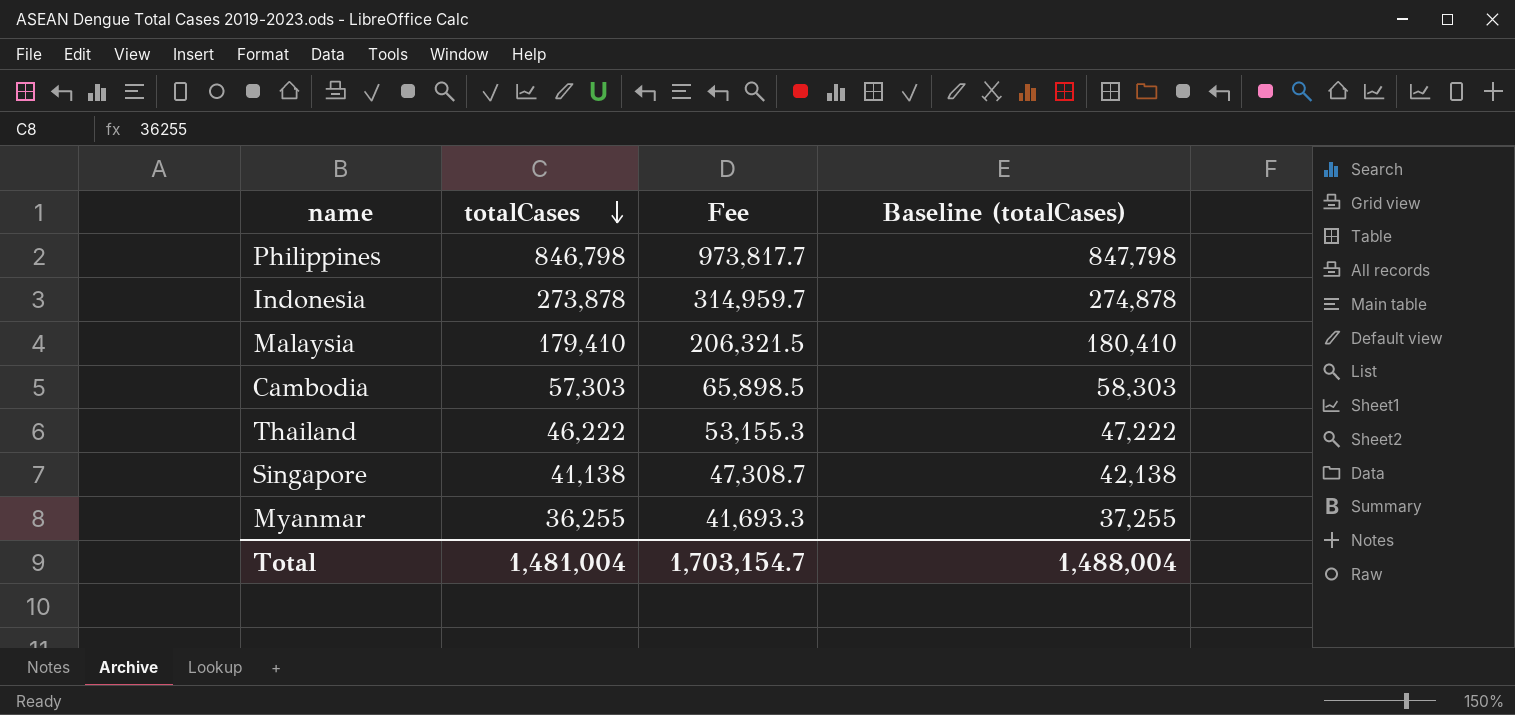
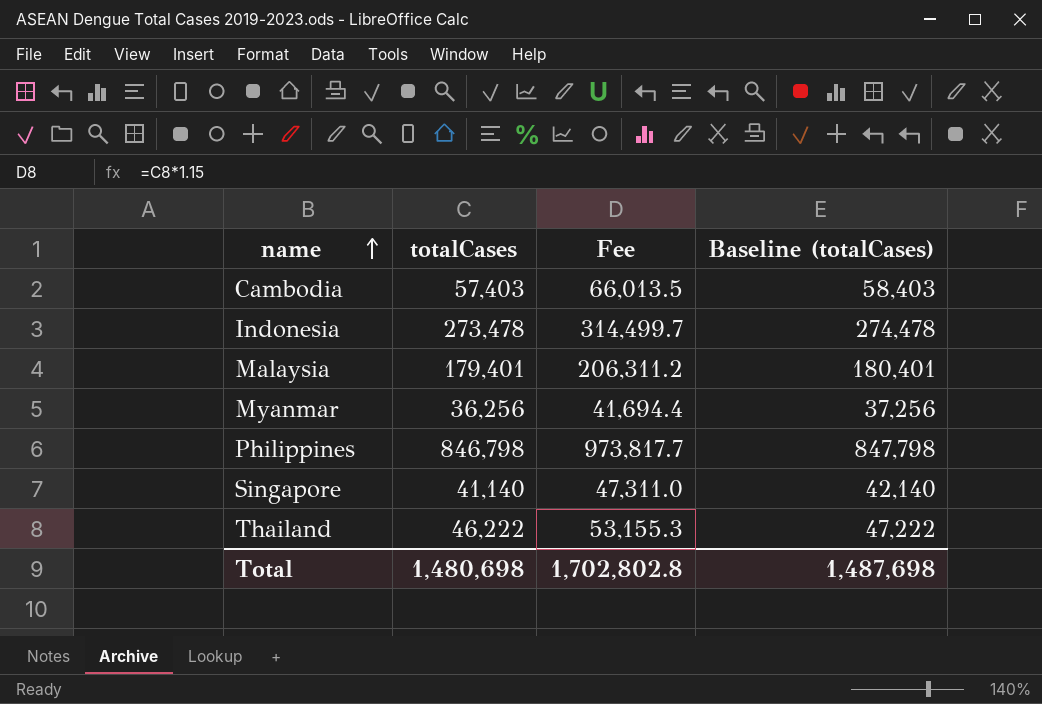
row order: totalCases descending -> name ascending
Cambodia | totalCases: 57,303 -> 57,403
Cambodia | Fee: 65,898.5 -> 66,013.5
Cambodia | Baseline (totalCases): 58,303 -> 58,403
Indonesia | totalCases: 273,878 -> 273,478
Indonesia | Fee: 314,959.7 -> 314,499.7
Indonesia | Baseline (totalCases): 274,878 -> 274,478
Malaysia | totalCases: 179,410 -> 179,401
Malaysia | Fee: 206,321.5 -> 206,311.2
Malaysia | Baseline (totalCases): 180,410 -> 180,401
Myanmar | totalCases: 36,255 -> 36,256
Myanmar | Fee: 41,693.3 -> 41,694.4
Myanmar | Baseline (totalCases): 37,255 -> 37,256
Singapore | totalCases: 41,138 -> 41,140
Singapore | Fee: 47,308.7 -> 47,311.0
Singapore | Baseline (totalCases): 42,138 -> 42,140
Total | totalCases: 1,481,004 -> 1,480,698
Total | Fee: 1,703,154.7 -> 1,702,802.8
Total | Baseline (totalCases): 1,488,004 -> 1,487,698

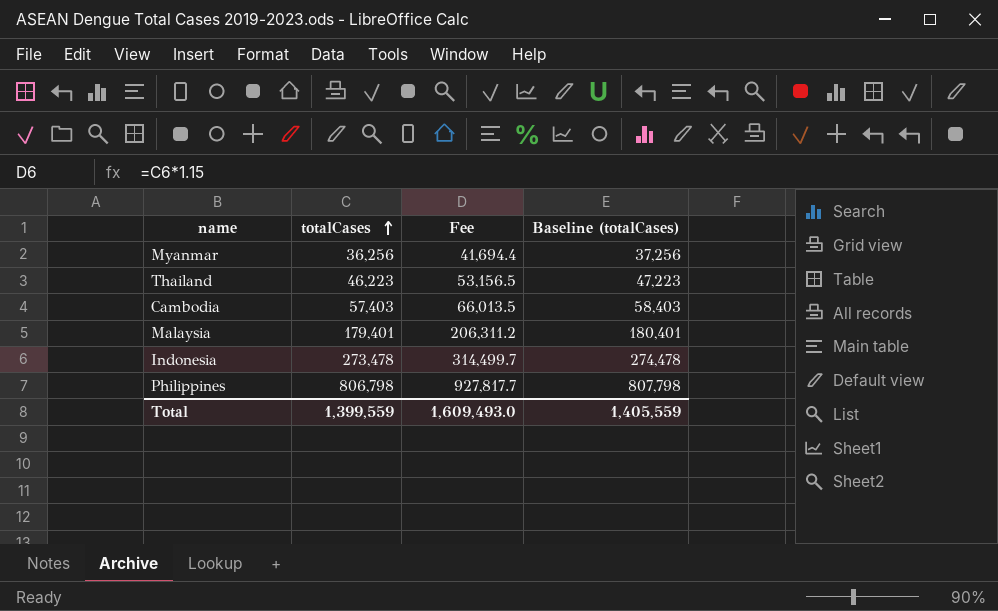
row order: name ascending -> totalCases ascending
row Singapore: 41,140 | 47,311.0 | 42,140 -> none
Thailand | totalCases: 46,222 -> 46,223
Thailand | Fee: 53,155.3 -> 53,156.5
Thailand | Baseline (totalCases): 47,222 -> 47,223
Philippines | totalCases: 846,798 -> 806,798
Philippines | Fee: 973,817.7 -> 927,817.7
Philippines | Baseline (totalCases): 847,798 -> 807,798
Total | totalCases: 1,480,698 -> 1,399,559
Total | Fee: 1,702,802.8 -> 1,609,493.0
Total | Baseline (totalCases): 1,487,698 -> 1,405,559

